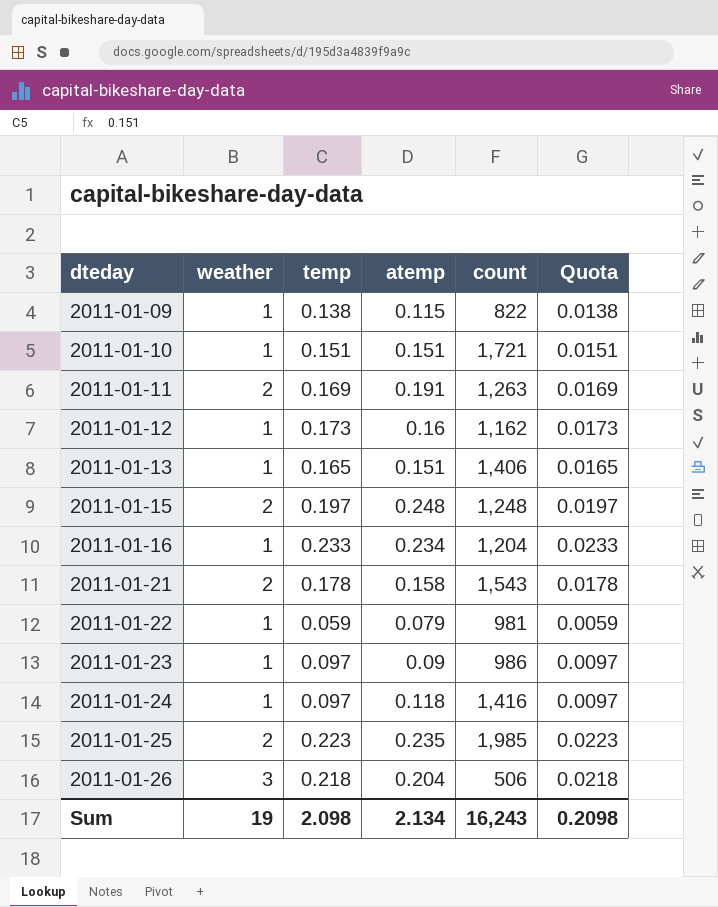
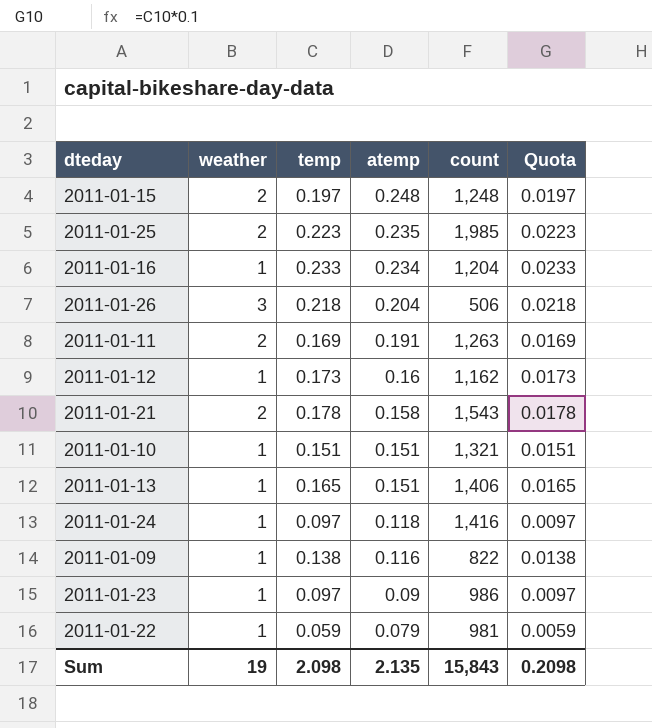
row order: dteday ascending -> atemp descending
2011-01-10 | count: 1,721 -> 1,321
2011-01-09 | atemp: 0.115 -> 0.116
Sum | atemp: 2.134 -> 2.135
Sum | count: 16,243 -> 15,843

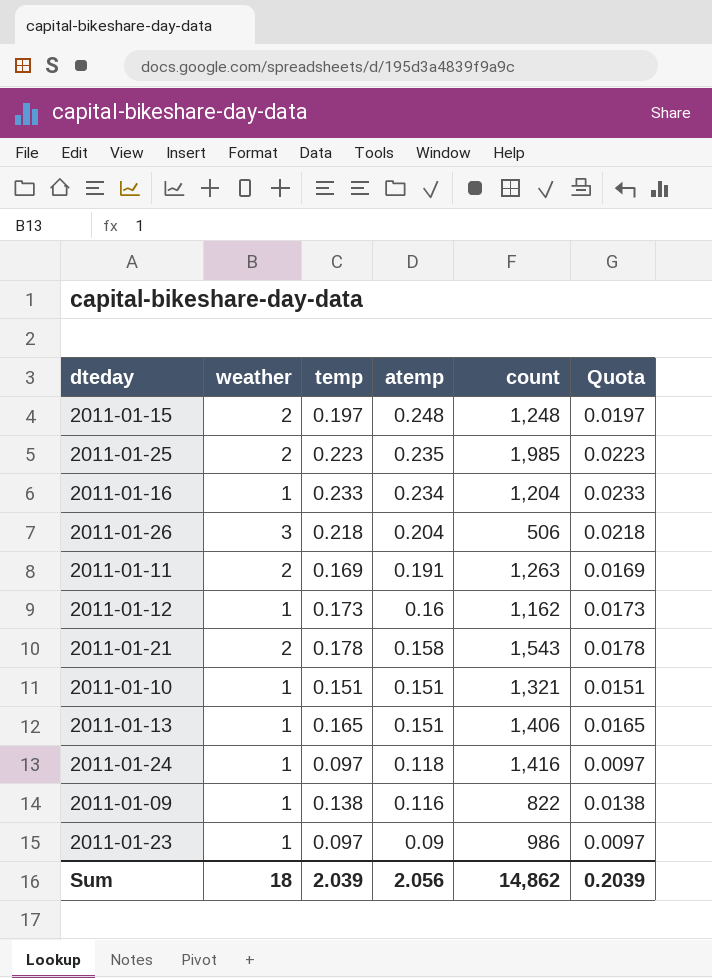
row 2011-01-22: 1 | 0.059 | 0.079 | 981 | 0.0059 -> none
Sum | weather: 19 -> 18
Sum | temp: 2.098 -> 2.039
Sum | atemp: 2.135 -> 2.056
Sum | count: 15,843 -> 14,862
Sum | Quota: 0.2098 -> 0.2039

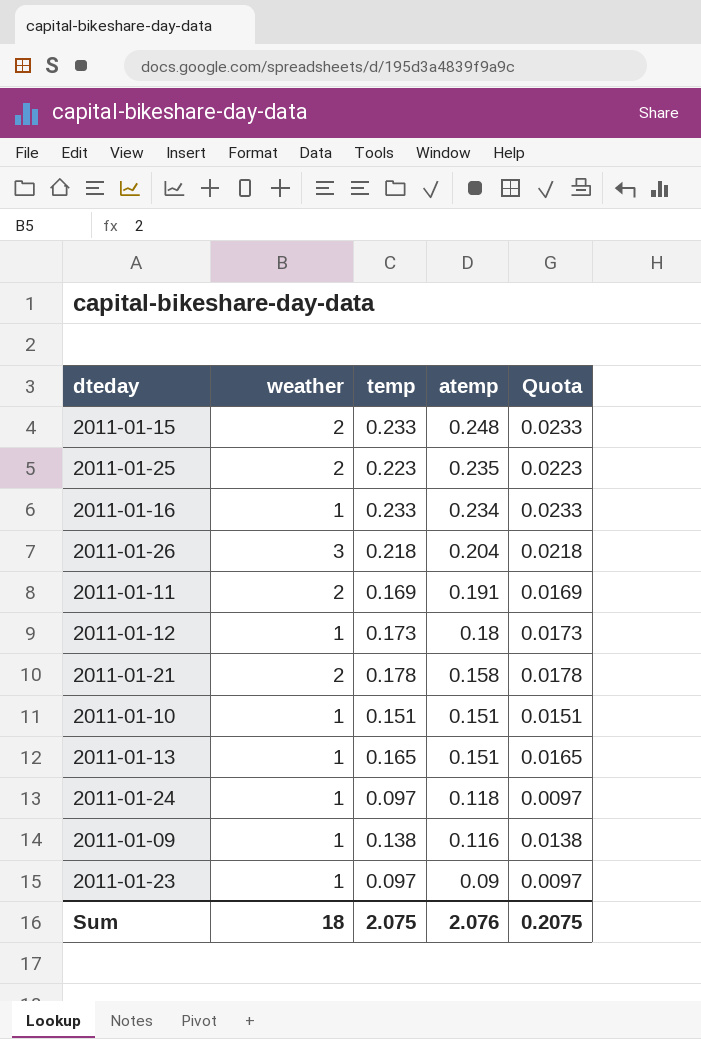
column count | position: 5 -> none
2011-01-15 | temp: 0.197 -> 0.233
2011-01-15 | Quota: 0.0197 -> 0.0233
2011-01-12 | atemp: 0.16 -> 0.18
Sum | temp: 2.039 -> 2.075
Sum | atemp: 2.056 -> 2.076
Sum | Quota: 0.2039 -> 0.2075

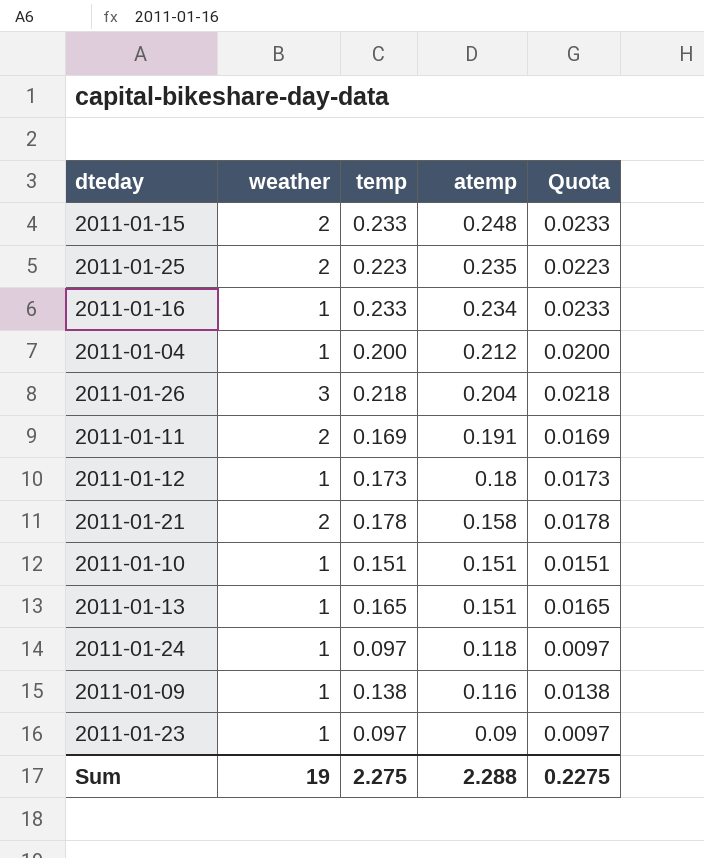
row 2011-01-04: none -> 1 | 0.200 | 0.212 | 0.0200
Sum | weather: 18 -> 19
Sum | temp: 2.075 -> 2.275
Sum | atemp: 2.076 -> 2.288
Sum | Quota: 0.2075 -> 0.2275

